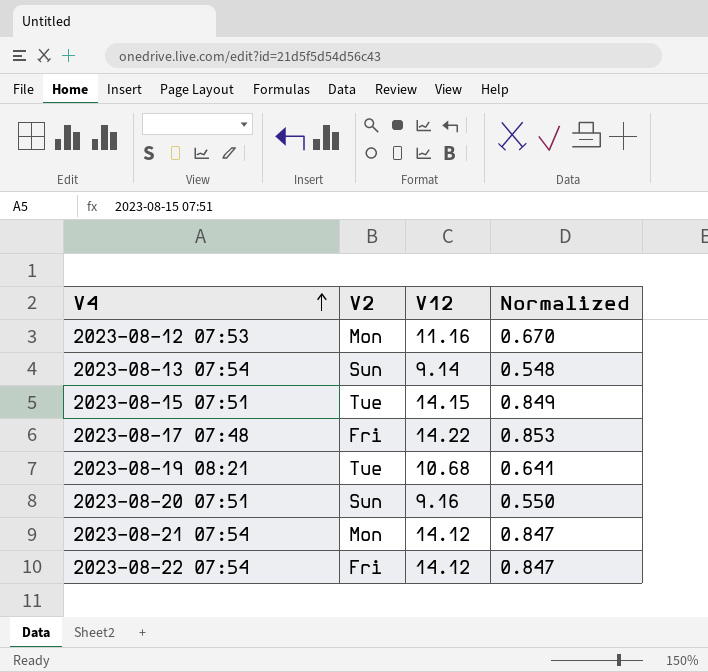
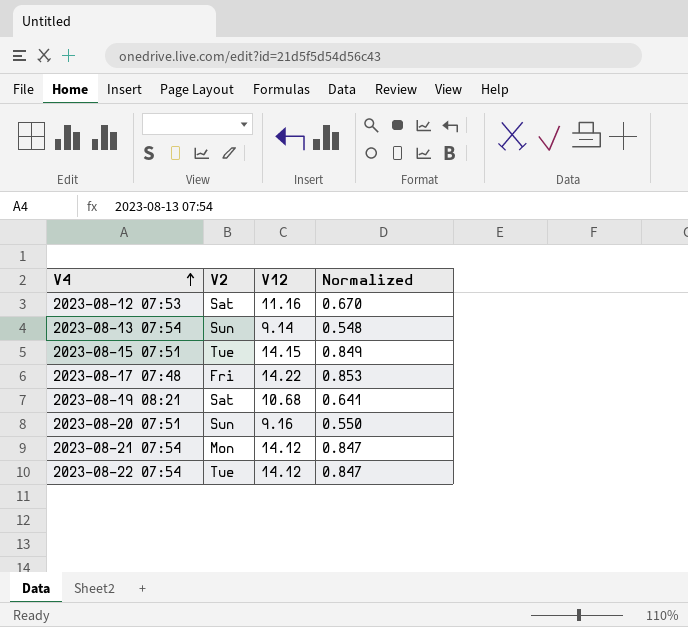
2023-08-12 07:53 | V2: Mon -> Sat
2023-08-19 08:21 | V2: Tue -> Sat
2023-08-22 07:54 | V2: Fri -> Tue

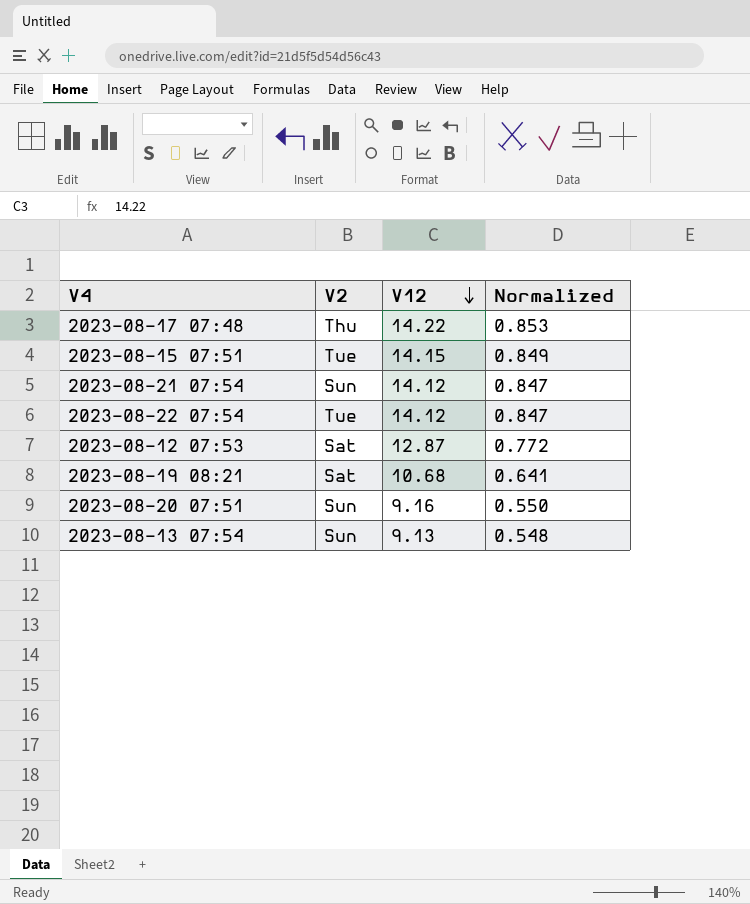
row order: V4 ascending -> V12 descending
2023-08-17 07:48 | V2: Fri -> Thu
2023-08-21 07:54 | V2: Mon -> Sun
2023-08-12 07:53 | V12: 11.16 -> 12.87
2023-08-12 07:53 | Normalized: 0.670 -> 0.772
2023-08-13 07:54 | V12: 9.14 -> 9.13

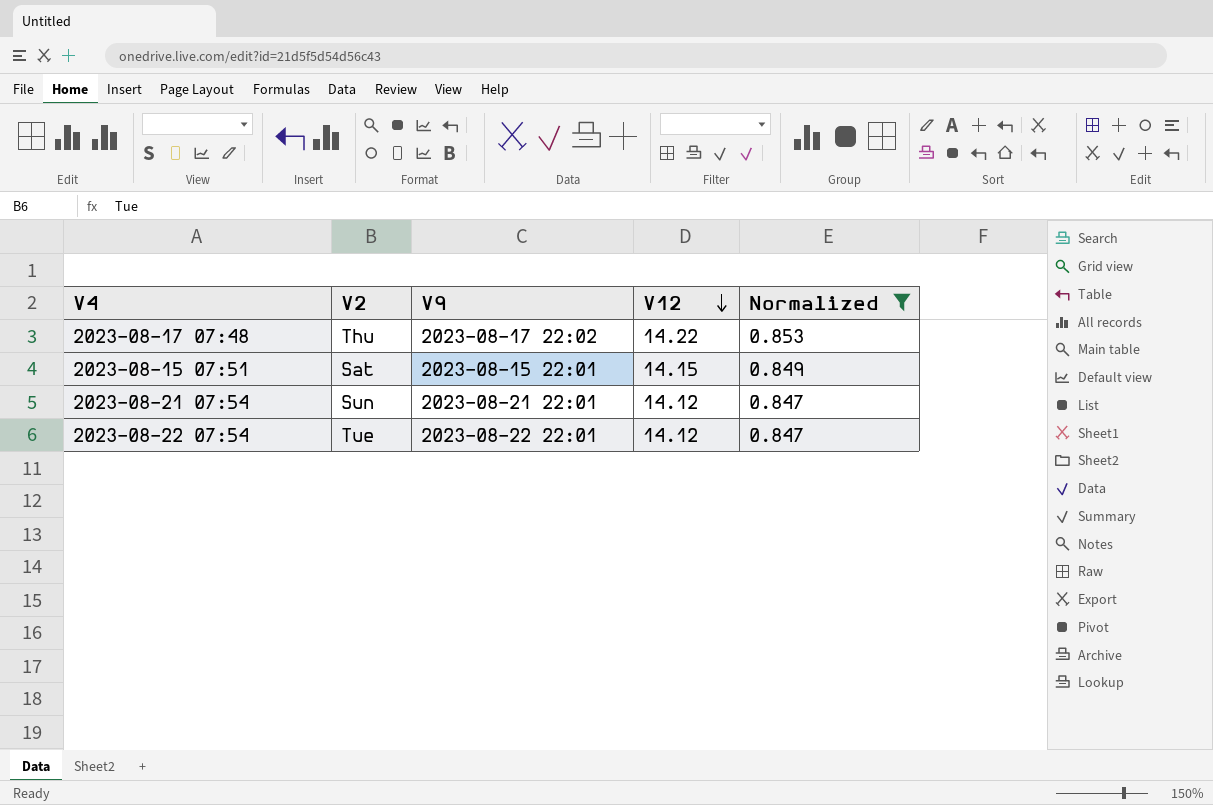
filter: none -> Normalized >= 0.847
column V9 | position: none -> 3
2023-08-15 07:51 | V2: Tue -> Sat

